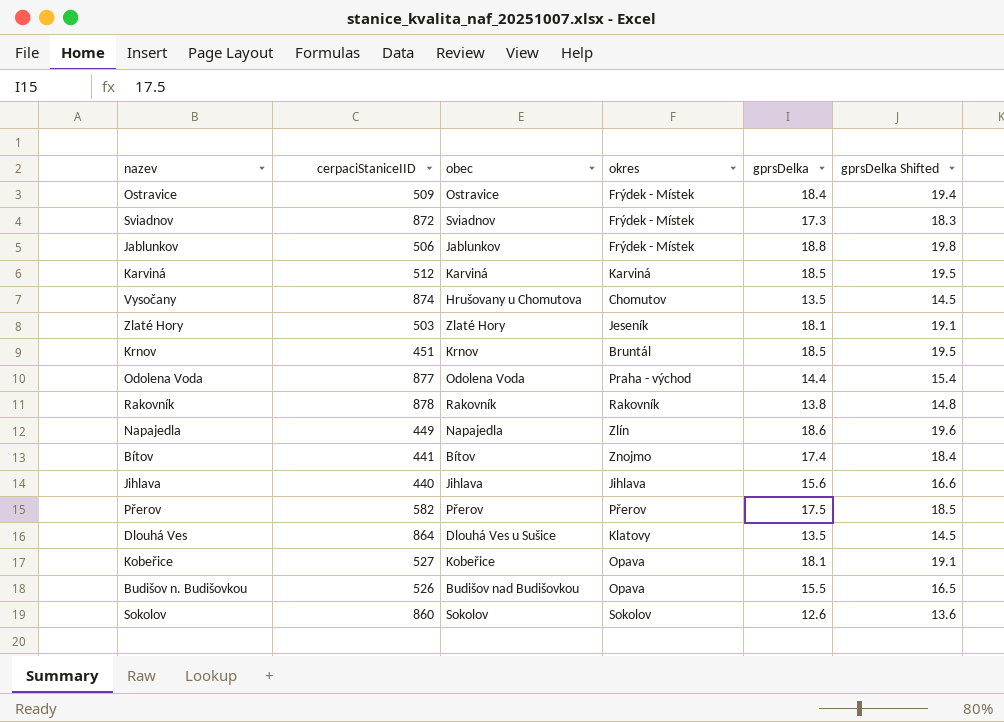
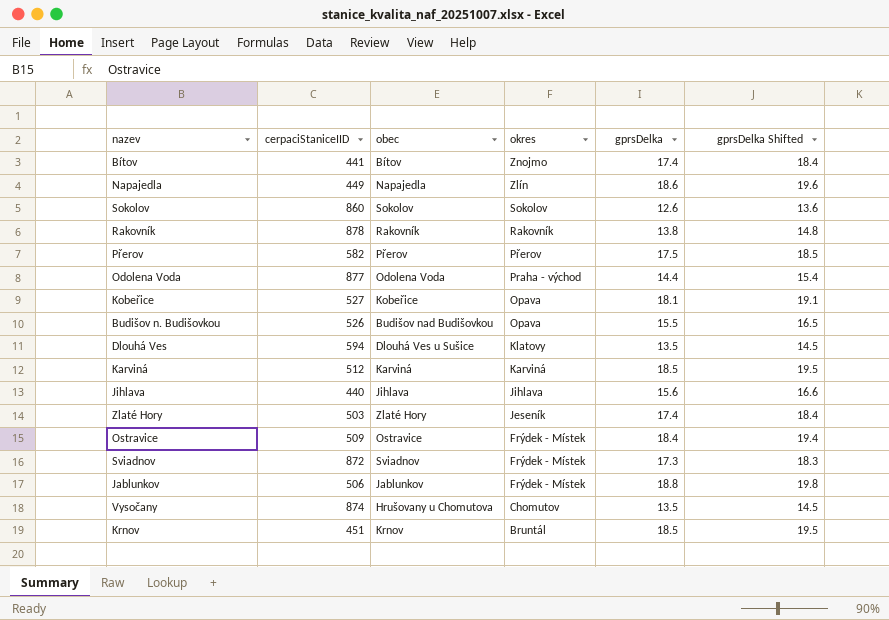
row order: none -> okres descending
Dlouhá Ves | cerpaciStaniceIID: 864 -> 594
Zlaté Hory | gprsDelka: 18.1 -> 17.4
Zlaté Hory | gprsDelka Shifted: 19.1 -> 18.4

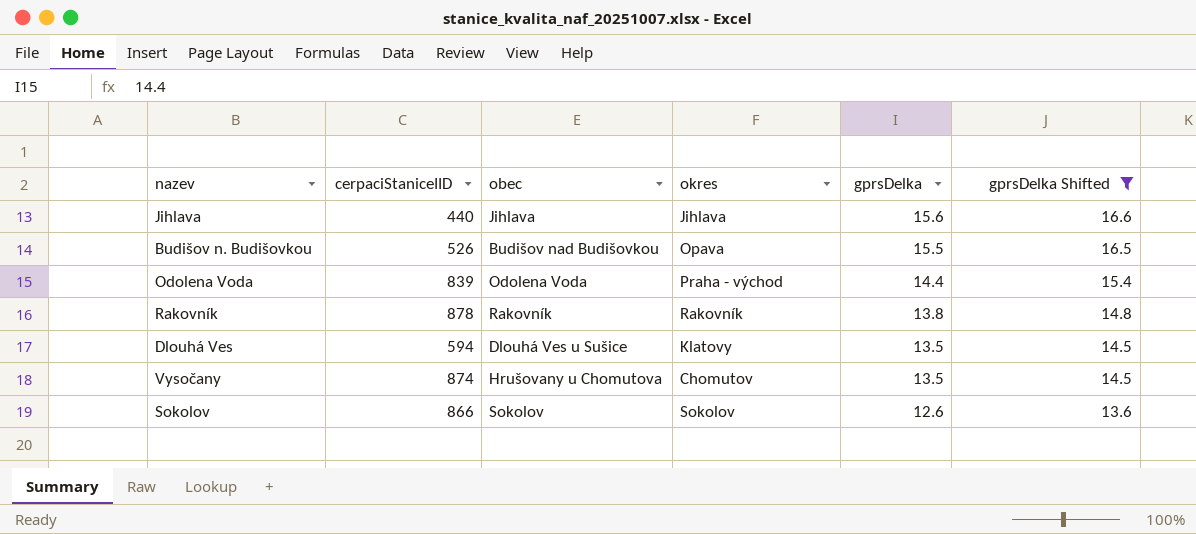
filter: none -> gprsDelka Shifted <= 16.6
row order: okres descending -> gprsDelka descending
Odolena Voda | cerpaciStaniceIID: 877 -> 839
Sokolov | cerpaciStaniceIID: 860 -> 866

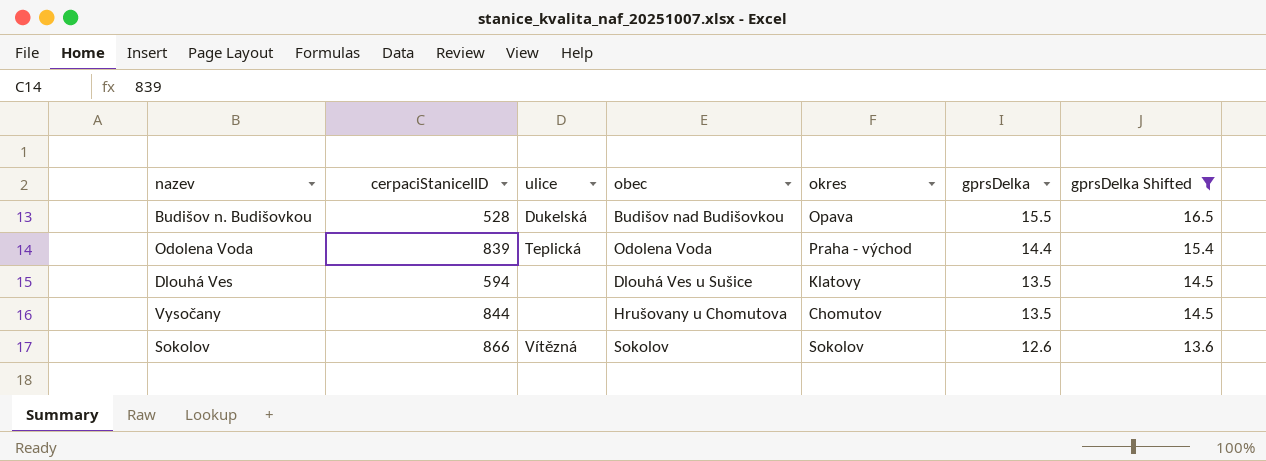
column ulice | position: none -> 3
row Jihlava: 440 | Jihlava | Jihlava | 15.6 | 16.6 -> none
row Rakovník: 878 | Rakovník | Rakovník | 13.8 | 14.8 -> none
Budišov n. Budišovkou | cerpaciStaniceIID: 526 -> 528
Vysočany | cerpaciStaniceIID: 874 -> 844

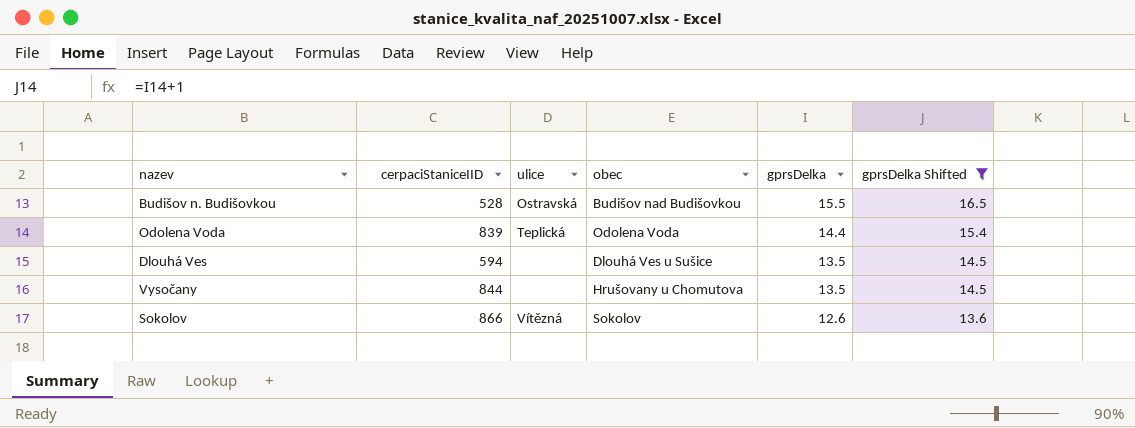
column okres | position: 5 -> none
Budišov n. Budišovkou | ulice: Dukelská -> Ostravská

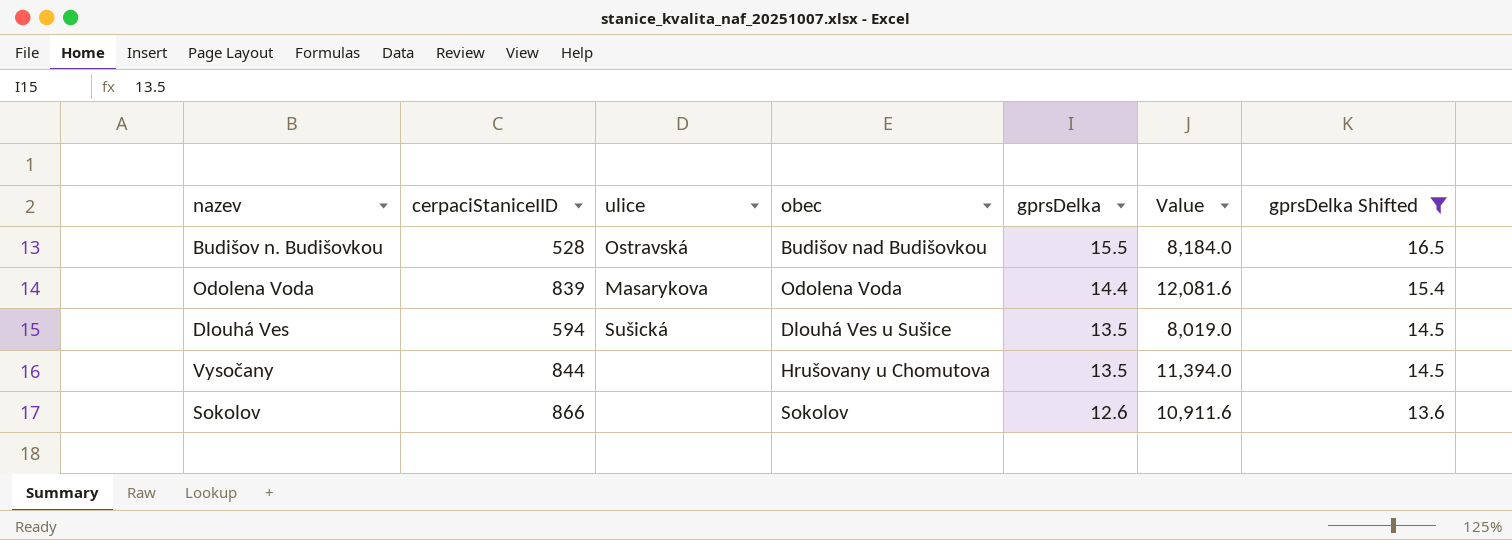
column Value | formula: none -> [cerpaciStaniceIID] * [gprsDelka]
Odolena Voda | ulice: Teplická -> Masarykova
Dlouhá Ves | ulice: none -> Sušická
Sokolov | ulice: Vítězná -> none

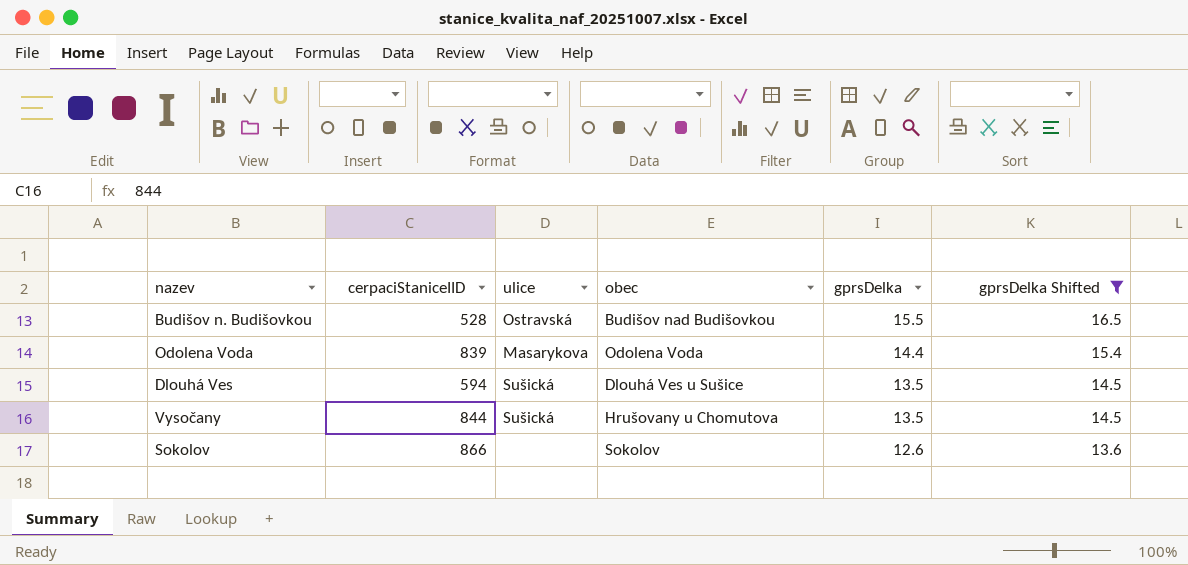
column Value | formula: [cerpaciStaniceIID] * [gprsDelka] -> none
Vysočany | ulice: none -> Sušická

